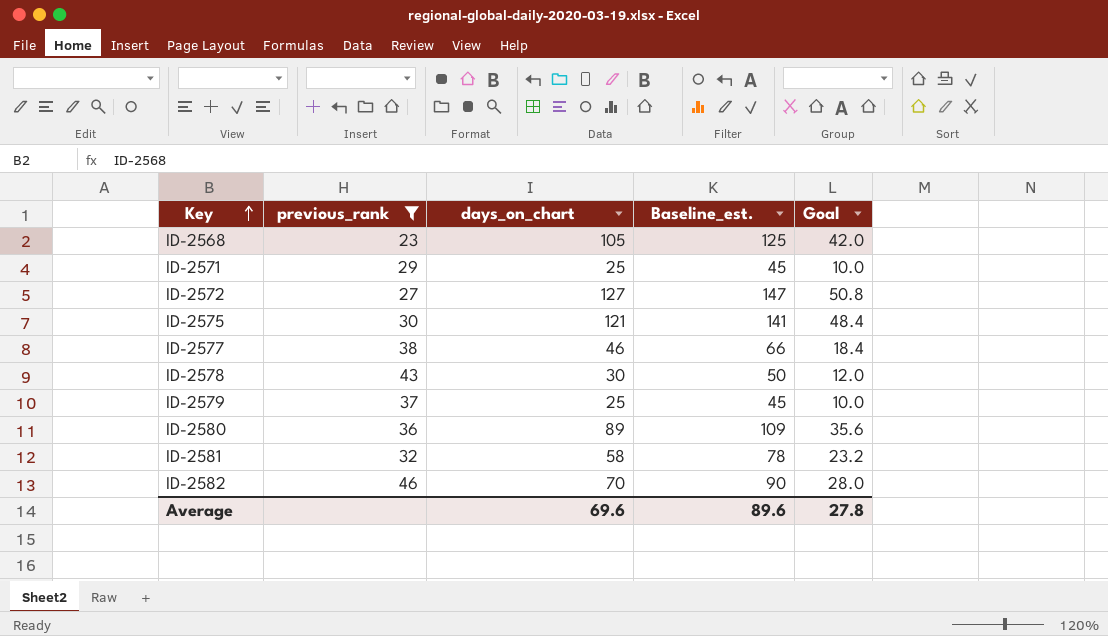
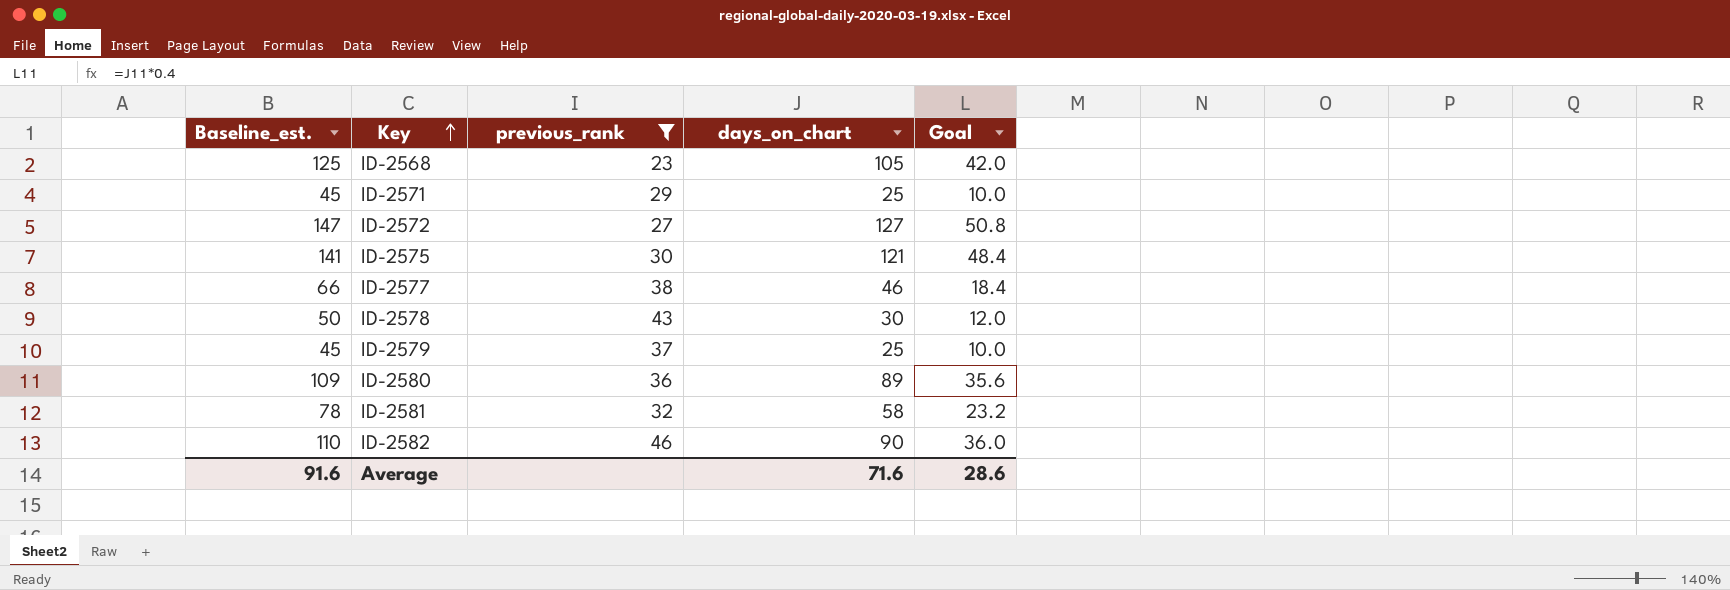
column Baseline_est. | position: 4 -> 1
ID-2582 | Baseline_est.: 90 -> 110
ID-2582 | days_on_chart: 70 -> 90
ID-2582 | Goal: 28.0 -> 36.0
Average | Baseline_est.: 89.6 -> 91.6
Average | days_on_chart: 69.6 -> 71.6
Average | Goal: 27.8 -> 28.6

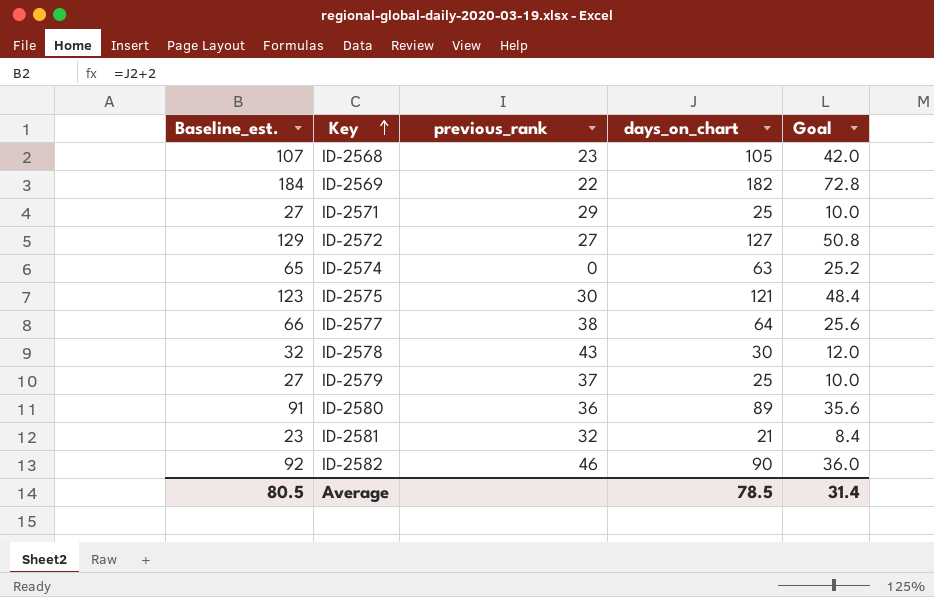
filter: previous_rank >= 23 -> none
column Baseline_est. | formula: [days_on_chart] + 20 -> [days_on_chart] + 2
ID-2577 | days_on_chart: 46 -> 64
ID-2577 | Goal: 18.4 -> 25.6
ID-2581 | days_on_chart: 58 -> 21
ID-2581 | Goal: 23.2 -> 8.4
Average | Baseline_est.: 91.6 -> 80.5
Average | days_on_chart: 71.6 -> 78.5
Average | Goal: 28.6 -> 31.4

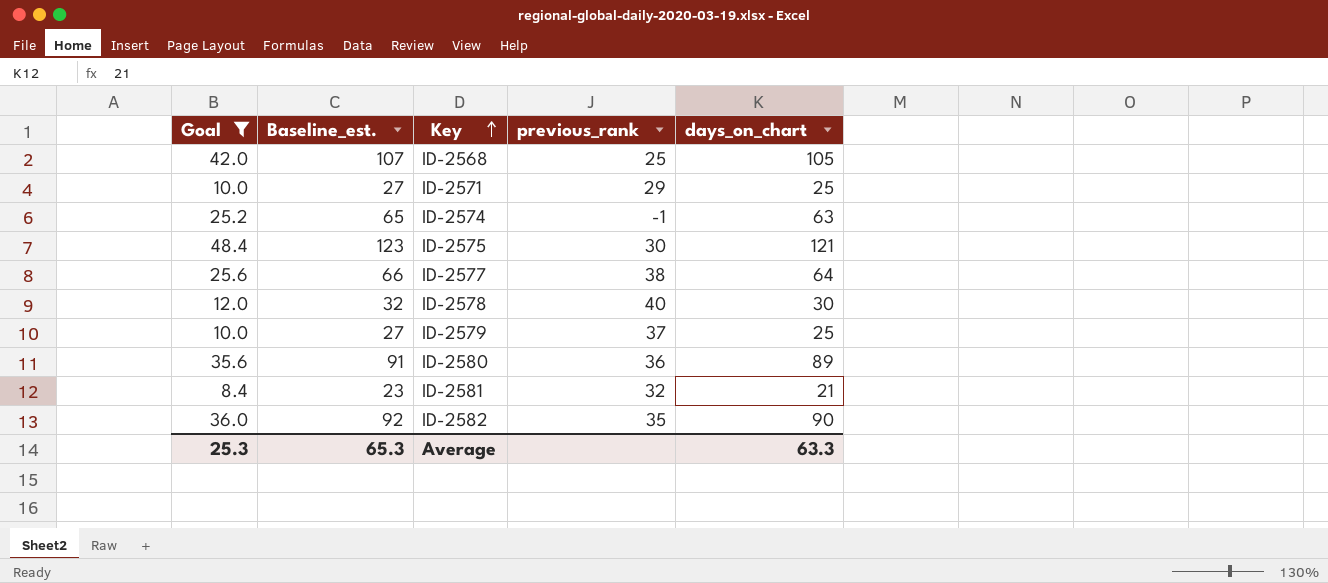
filter: none -> Goal <= 48.4
column Goal | position: 5 -> 1
ID-2568 | previous_rank: 23 -> 25
ID-2574 | previous_rank: 0 -> -1
ID-2578 | previous_rank: 43 -> 40
ID-2582 | previous_rank: 46 -> 35
Average | Goal: 31.4 -> 25.3
Average | Baseline_est.: 80.5 -> 65.3
Average | days_on_chart: 78.5 -> 63.3

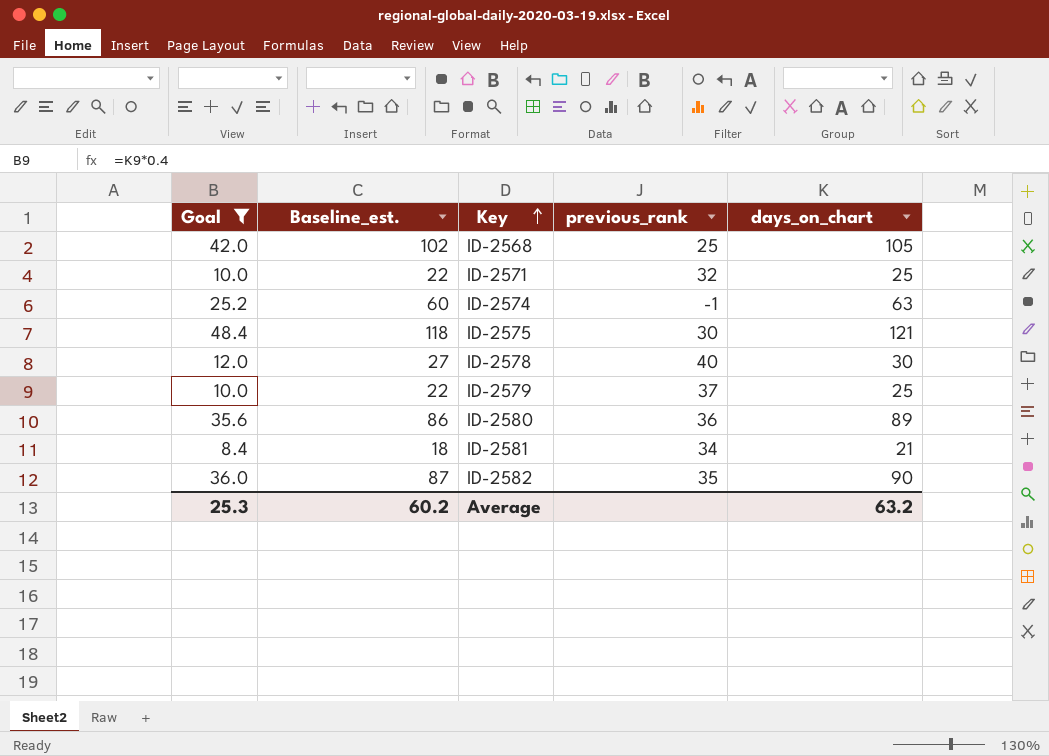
column Baseline_est. | formula: [days_on_chart] + 2 -> [days_on_chart] - 3
row ID-2577: 25.6 | 66 | 38 | 64 -> none
ID-2571 | previous_rank: 29 -> 32
ID-2581 | previous_rank: 32 -> 34
Average | Baseline_est.: 65.3 -> 60.2
Average | days_on_chart: 63.3 -> 63.2

